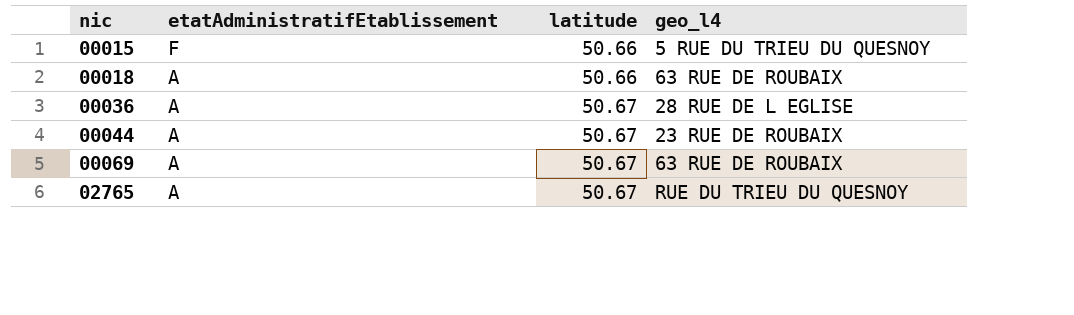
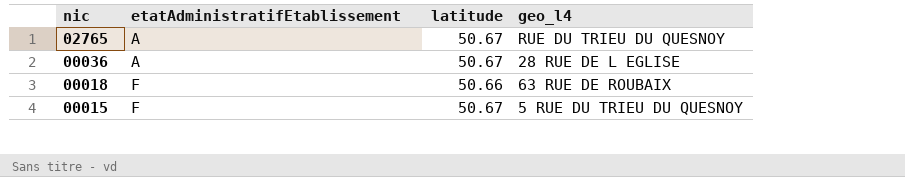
row order: nic ascending -> nic descending
row 00044: A | 50.67 | 23 RUE DE ROUBAIX -> none
row 00069: A | 50.67 | 63 RUE DE ROUBAIX -> none
00018 | etatAdministratifEtablissement: A -> F
00015 | latitude: 50.66 -> 50.67

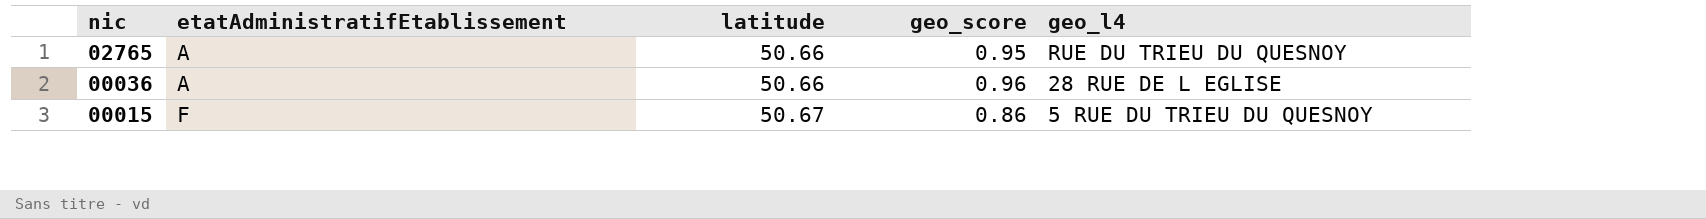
column geo_score | position: none -> 4
row 00018: F | 50.66 | 63 RUE DE ROUBAIX -> none
02765 | latitude: 50.67 -> 50.66
00036 | latitude: 50.67 -> 50.66

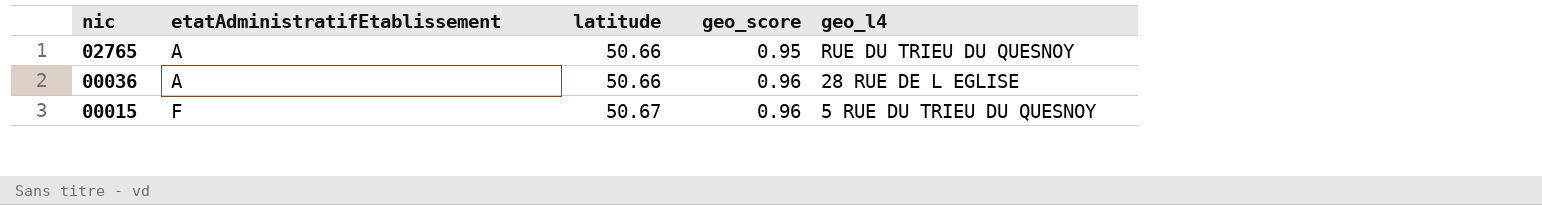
00015 | geo_score: 0.86 -> 0.96

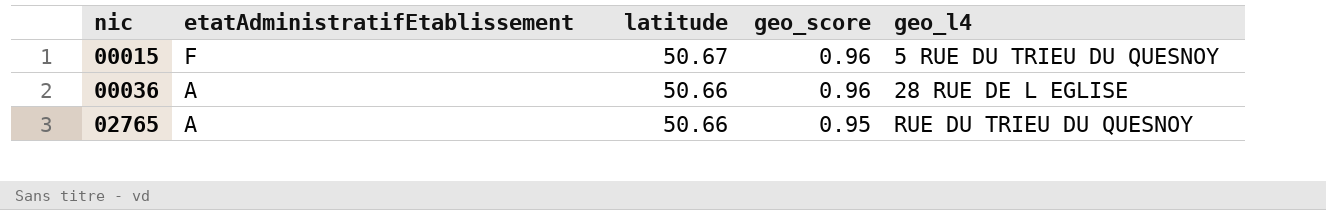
row order: nic descending -> nic ascending

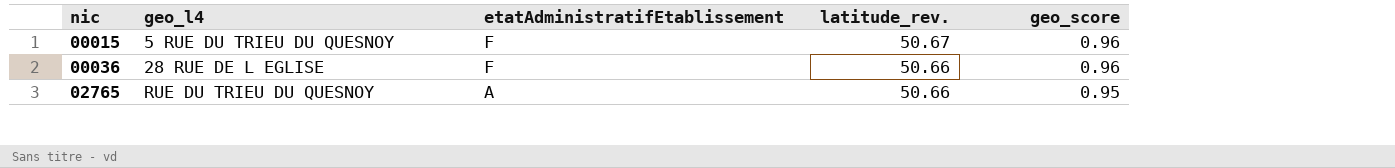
column geo_l4 | position: 5 -> 2
column name: latitude -> latitude_rev.
00036 | etatAdministratifEtablissement: A -> F

